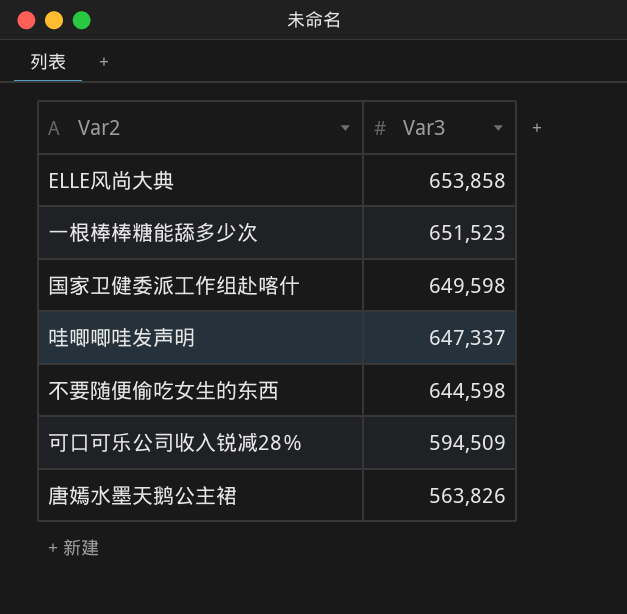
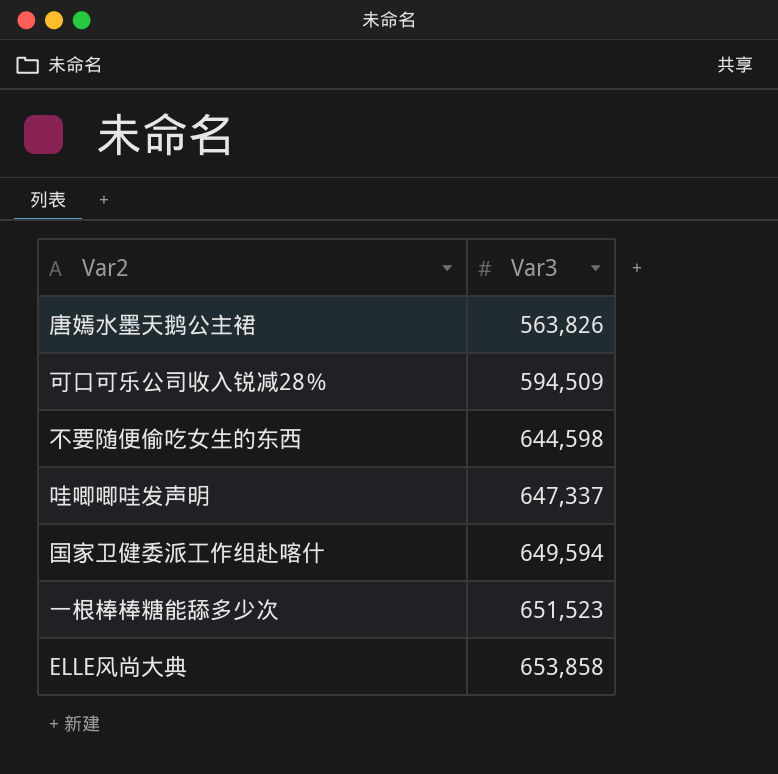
row order: Var3 descending -> Var3 ascending
国家卫健委派工作组赴喀什 | Var3: 649,598 -> 649,594

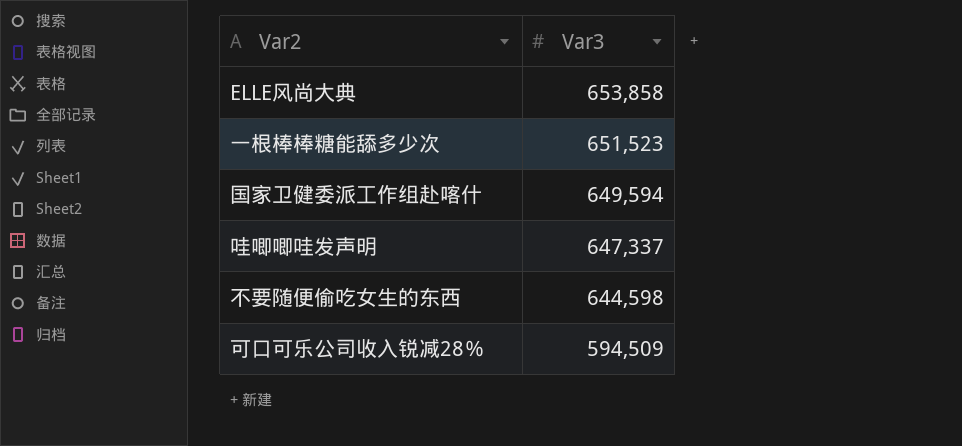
row order: Var3 ascending -> Var3 descending
row 唐嫣水墨天鹅公主裙: 563,826 -> none

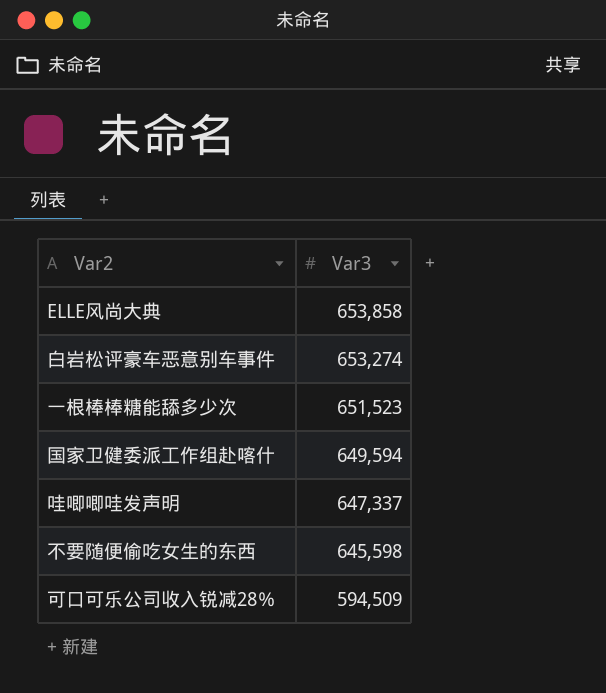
row 白岩松评豪车恶意别车事件: none -> 653,274
不要随便偷吃女生的东西 | Var3: 644,598 -> 645,598

